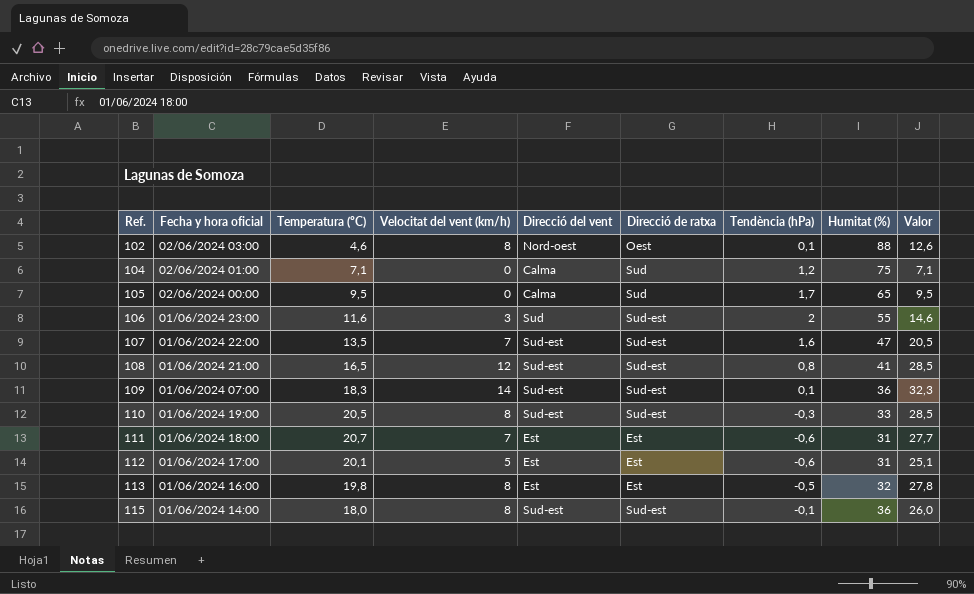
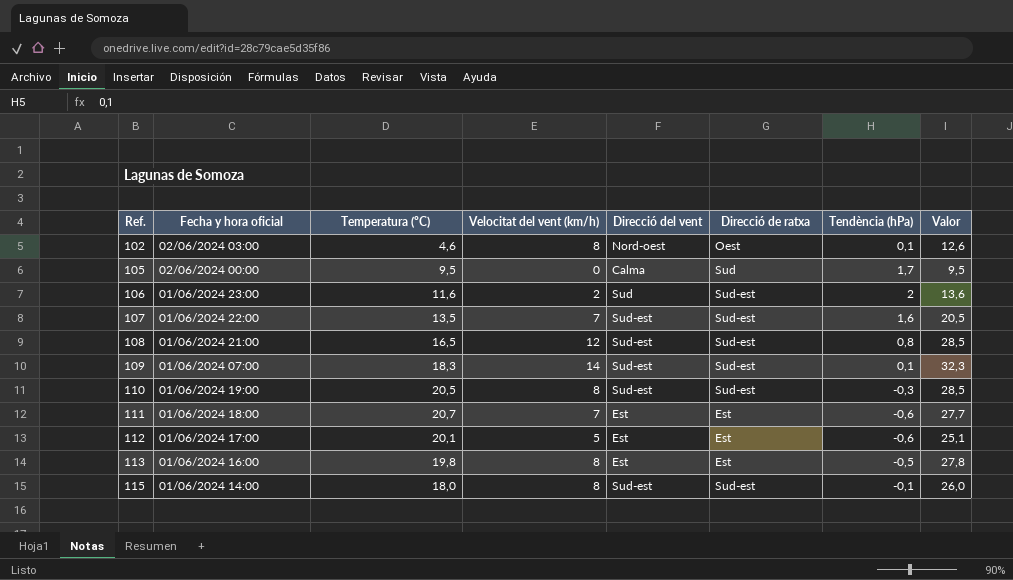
column Humitat (%) | position: 8 -> none
row 104: 02/06/2024 01:00 | 7,1 | 0 | Calma | Sud | 1,2 | 75 | 7,1 -> none
106 | Velocitat del vent (km/h): 3 -> 2
106 | Valor: 14,6 -> 13,6

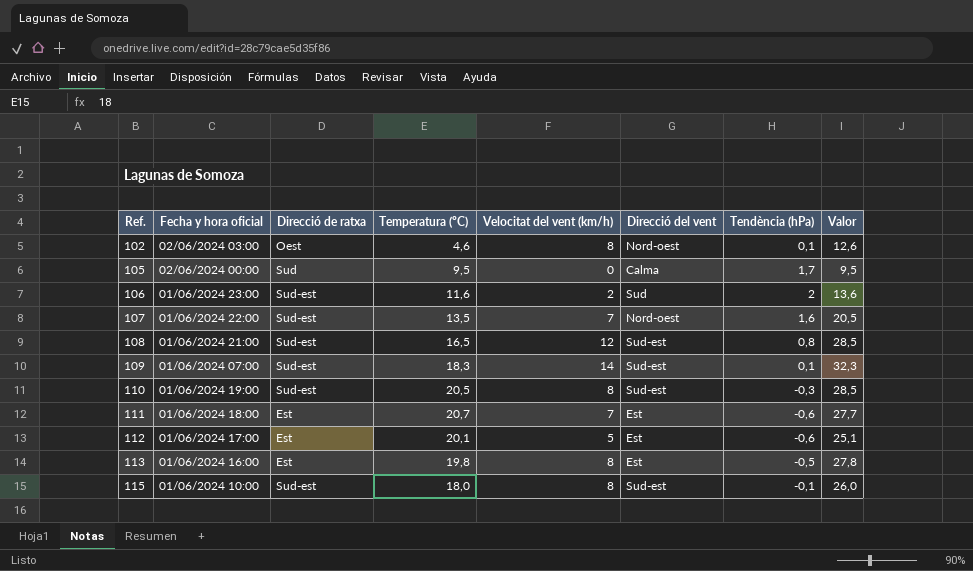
column Direcció de ratxa | position: 6 -> 3
107 | Direcció del vent: Sud-est -> Nord-oest
115 | Fecha y hora oficial: 01/06/2024 14:00 -> 01/06/2024 10:00

